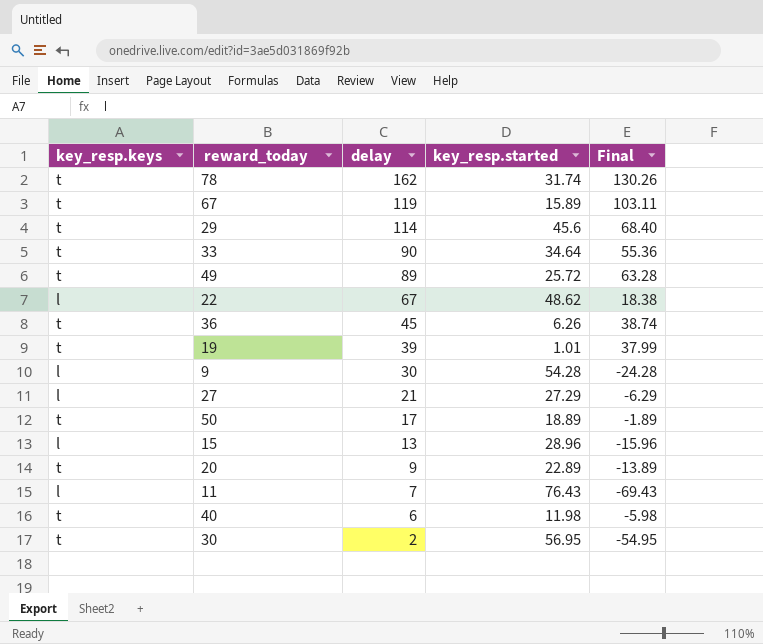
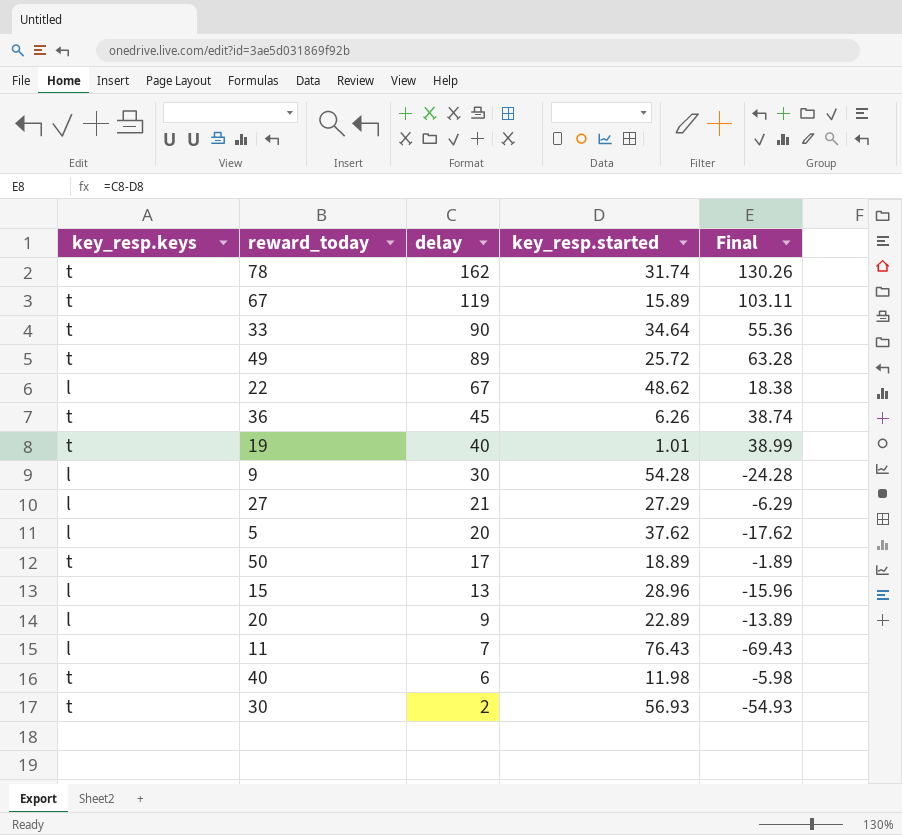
row 29: t | 114 | 45.6 | 68.40 -> none
19 | delay: 39 -> 40
19 | Final: 37.99 -> 38.99
row 5: none -> l | 20 | 37.62 | -17.62
20 | key_resp.keys: t -> l
30 | key_resp.started: 56.95 -> 56.93
30 | Final: -54.95 -> -54.93

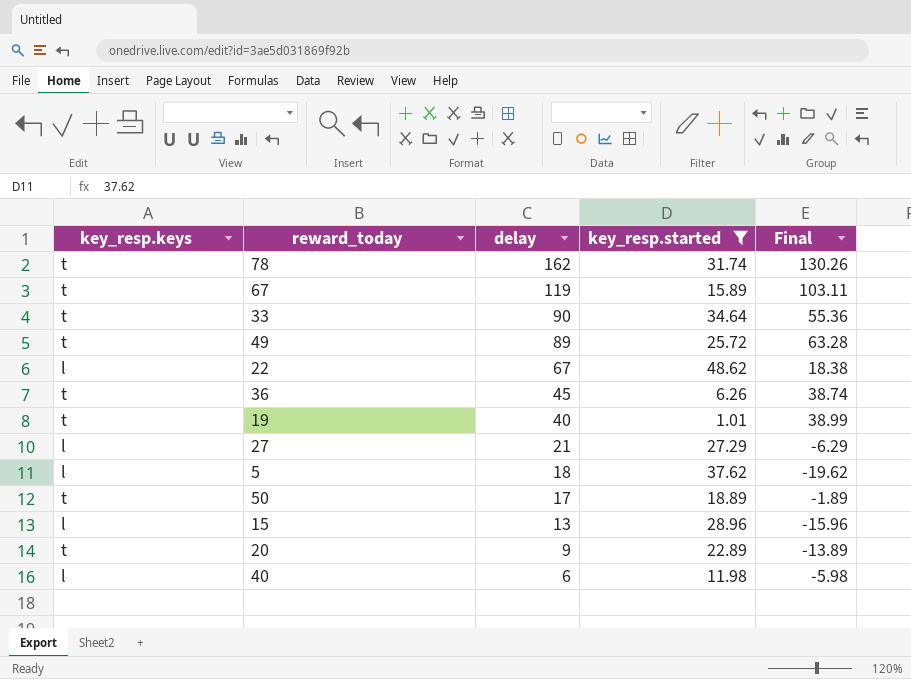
filter: none -> key_resp.started <= 48.62
5 | delay: 20 -> 18
5 | Final: -17.62 -> -19.62
20 | key_resp.keys: l -> t
40 | key_resp.keys: t -> l

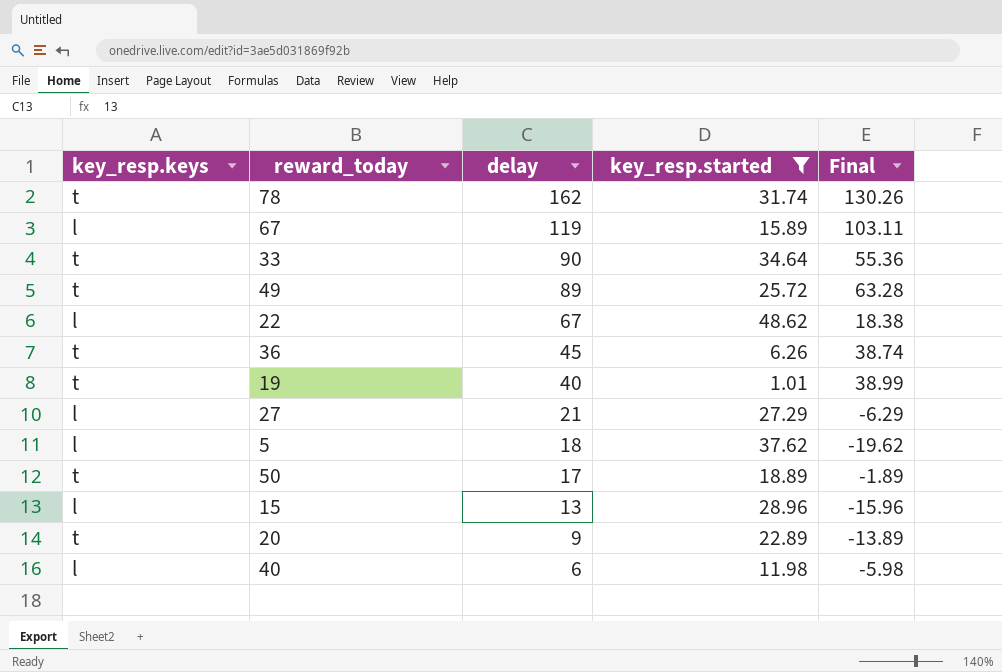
67 | key_resp.keys: t -> l

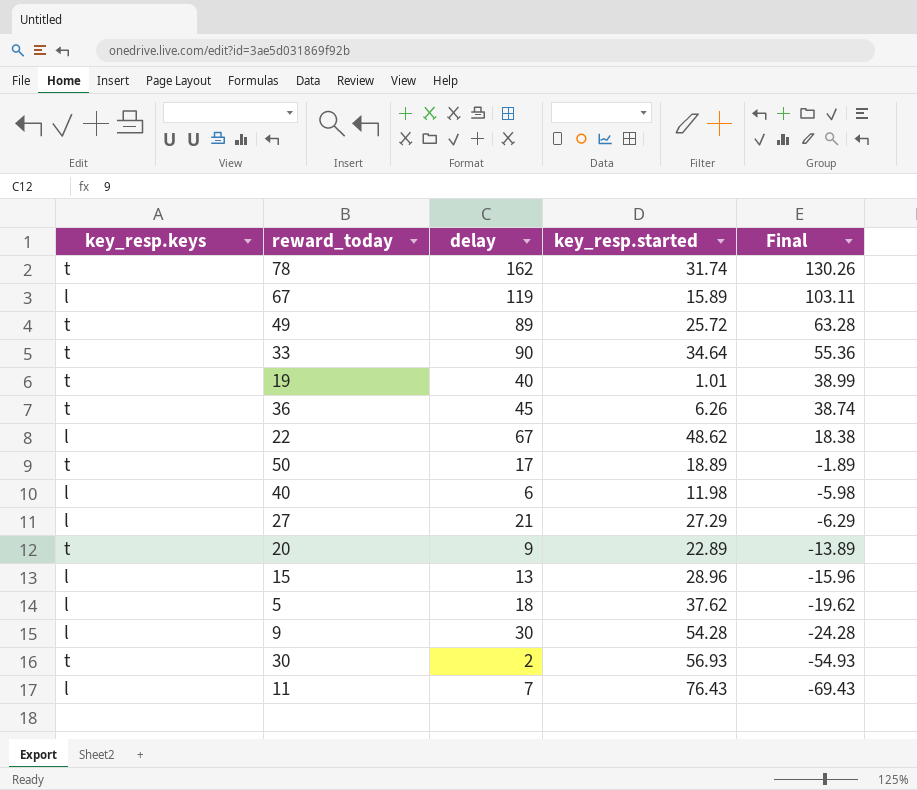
filter: key_resp.started <= 48.62 -> none
row order: delay descending -> Final descending

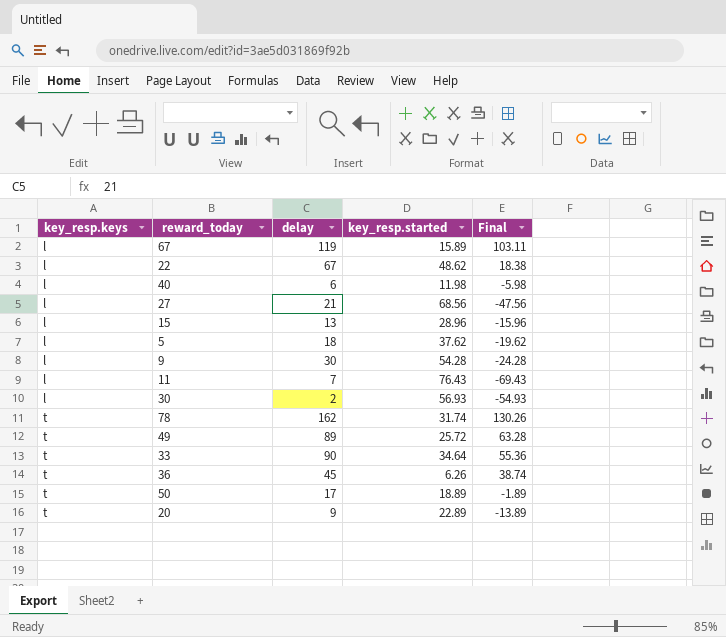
row order: Final descending -> key_resp.keys ascending
row 19: t | 40 | 1.01 | 38.99 -> none
27 | key_resp.started: 27.29 -> 68.56
27 | Final: -6.29 -> -47.56
30 | key_resp.keys: t -> l

